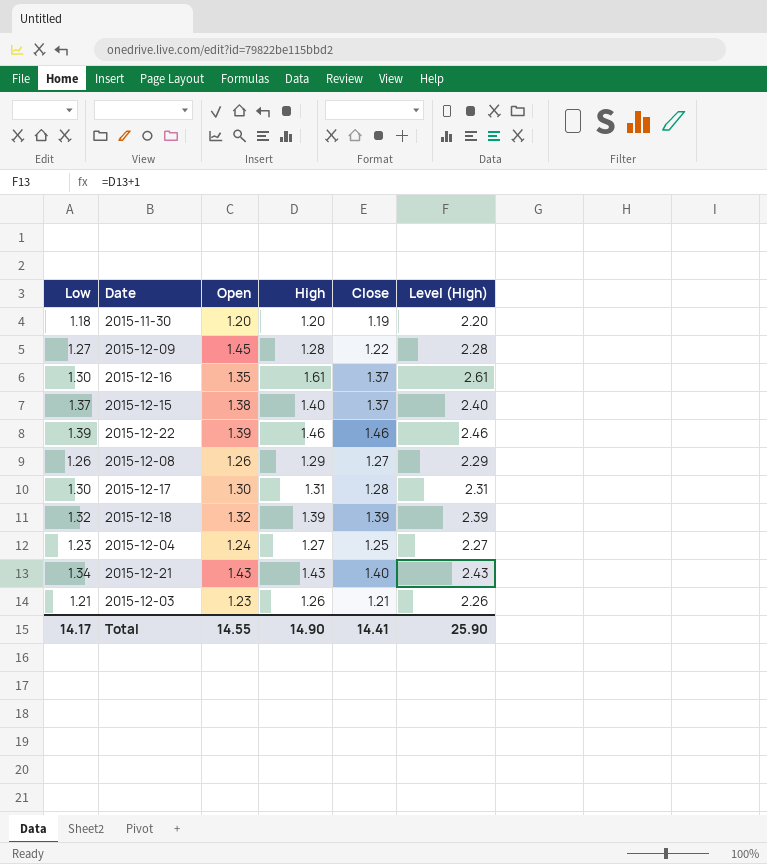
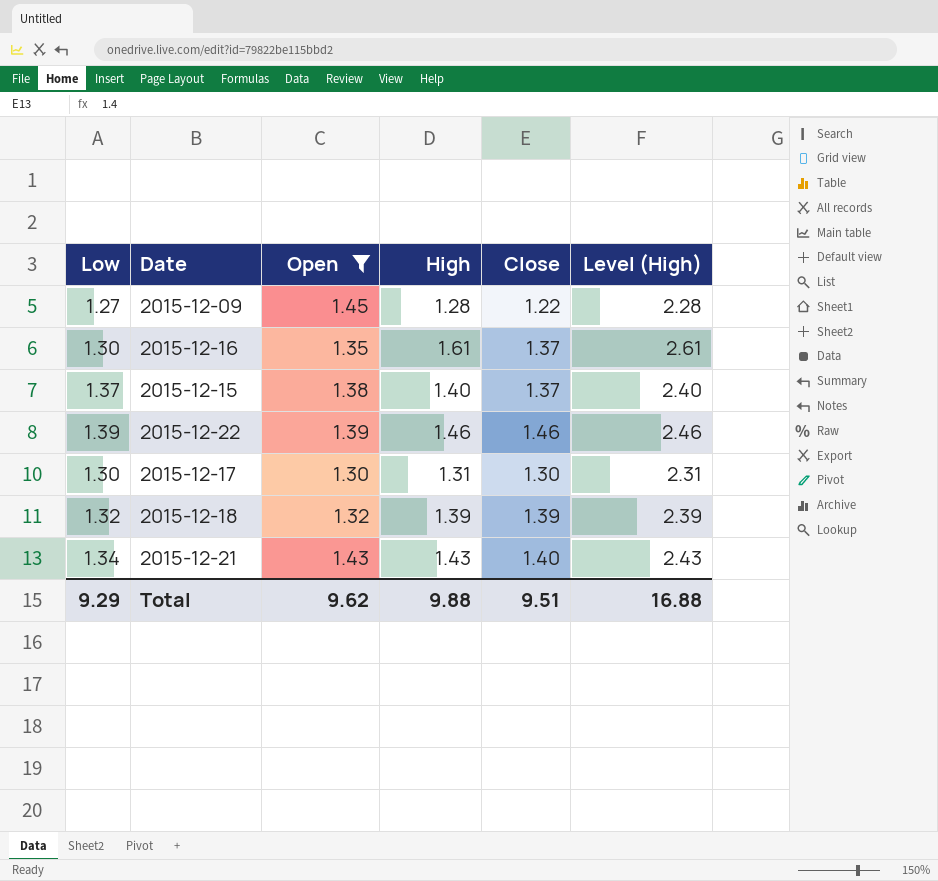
filter: none -> Open >= 1.30
2015-12-17 | Close: 1.28 -> 1.30
Total | Low: 14.17 -> 9.29
Total | Open: 14.55 -> 9.62
Total | High: 14.90 -> 9.88
Total | Close: 14.41 -> 9.51
Total | Level (High): 25.90 -> 16.88

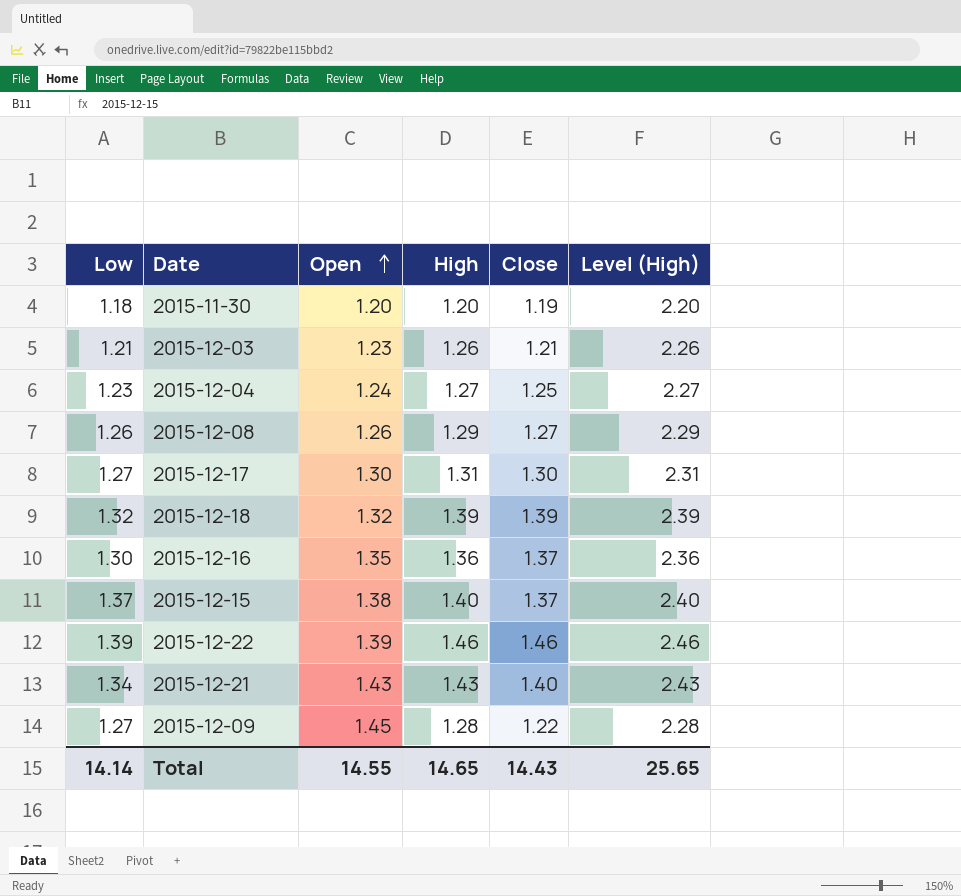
filter: Open >= 1.30 -> none
row order: none -> Open ascending
2015-12-17 | Low: 1.30 -> 1.27
2015-12-16 | High: 1.61 -> 1.36
2015-12-16 | Level (High): 2.61 -> 2.36
Total | Low: 9.29 -> 14.14
Total | Open: 9.62 -> 14.55
Total | High: 9.88 -> 14.65
Total | Close: 9.51 -> 14.43
Total | Level (High): 16.88 -> 25.65

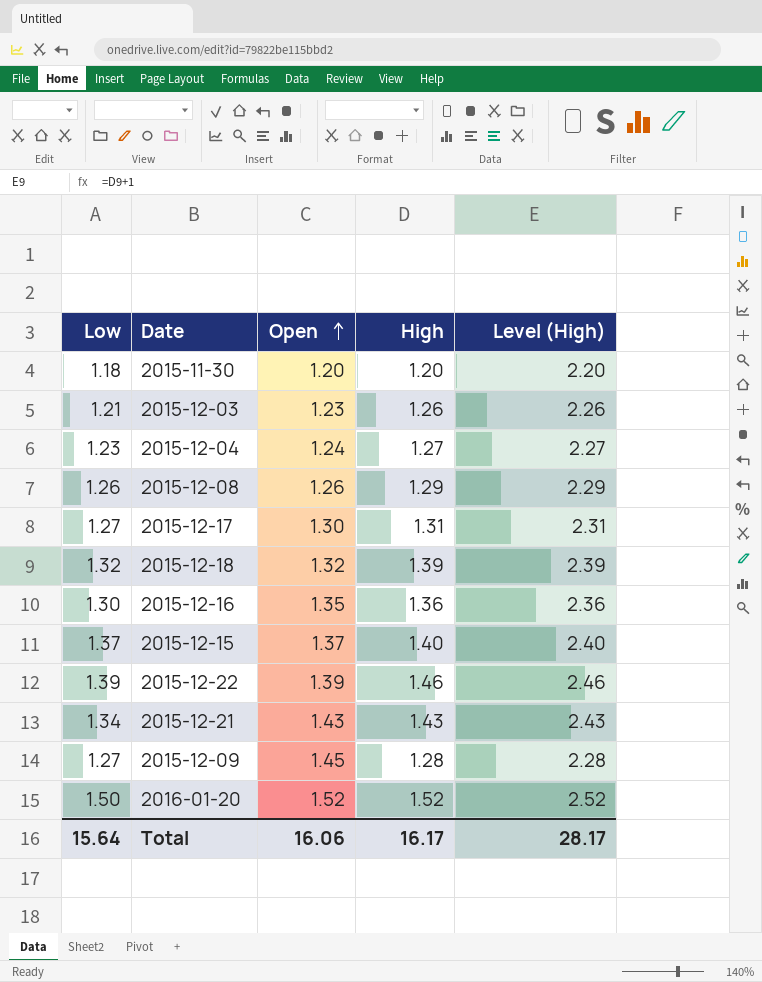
column Close | position: 5 -> none
2015-12-15 | Open: 1.38 -> 1.37
row 2016-01-20: none -> 1.50 | 1.52 | 1.52 | 2.52
Total | Low: 14.14 -> 15.64
Total | Open: 14.55 -> 16.06
Total | High: 14.65 -> 16.17
Total | Level (High): 25.65 -> 28.17

